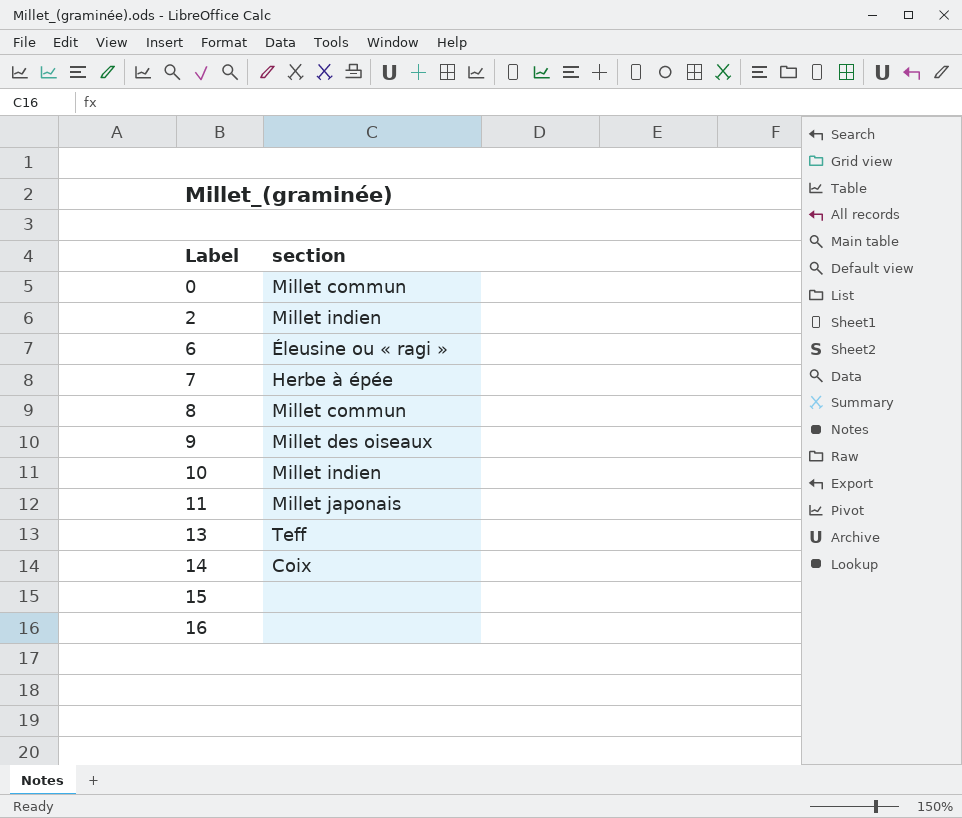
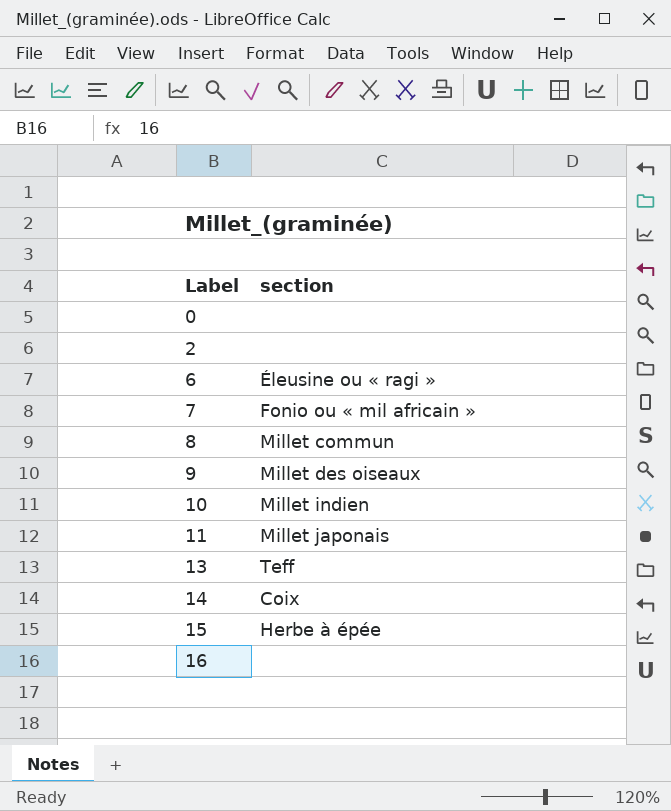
0 | section: Millet commun -> none
2 | section: Millet indien -> none
7 | section: Herbe à épée -> Fonio ou « mil africain »
15 | section: none -> Herbe à épée

